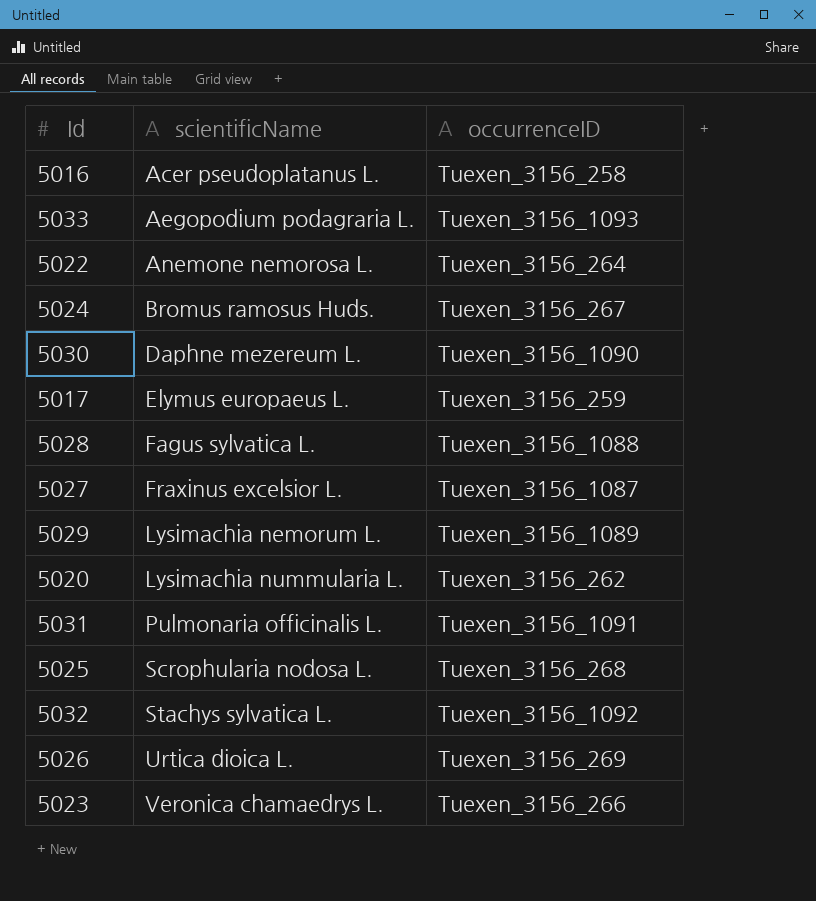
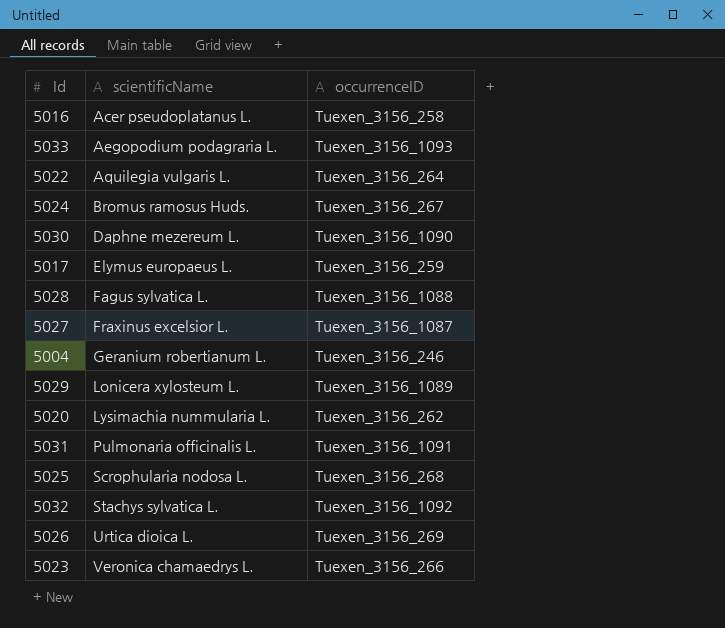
5022 | scientificName: Anemone nemorosa L. -> Aquilegia vulgaris L.
row 5004: none -> Geranium robertianum L. | Tuexen_3156_246
5029 | scientificName: Lysimachia nemorum L. -> Lonicera xylosteum L.

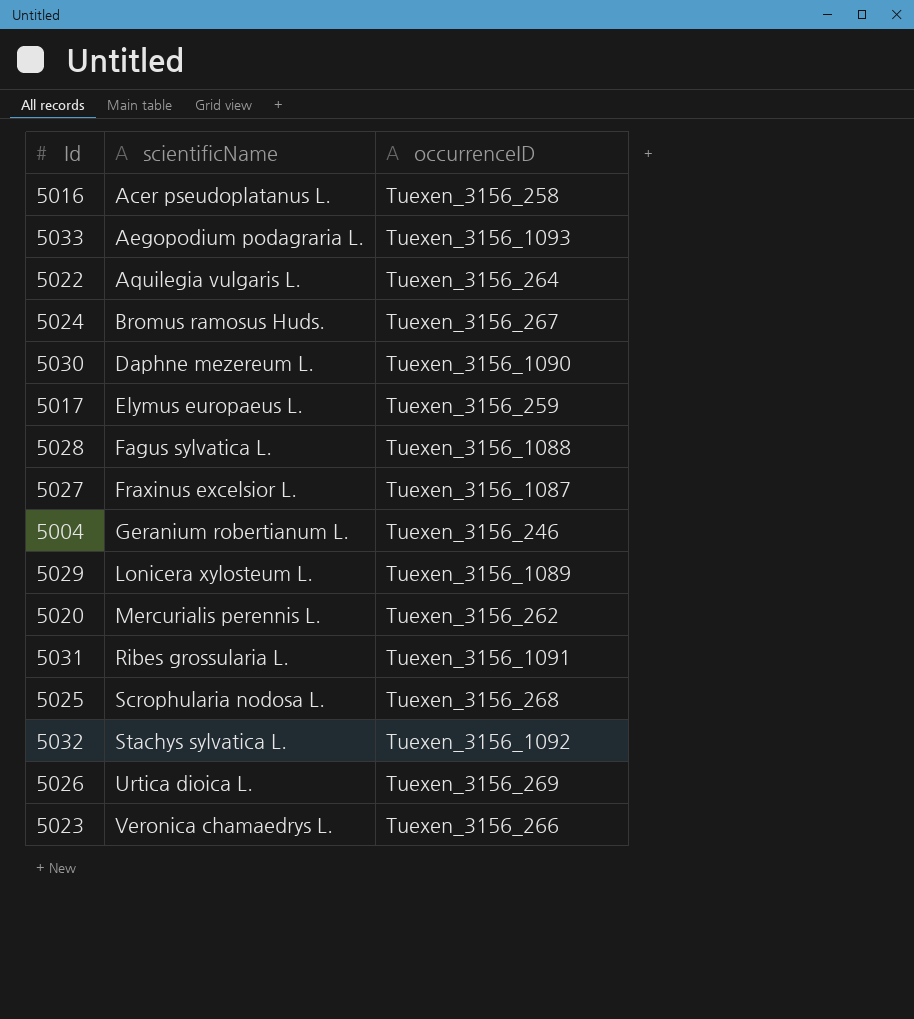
5020 | scientificName: Lysimachia nummularia L. -> Mercurialis perennis L.
5031 | scientificName: Pulmonaria officinalis L. -> Ribes grossularia L.

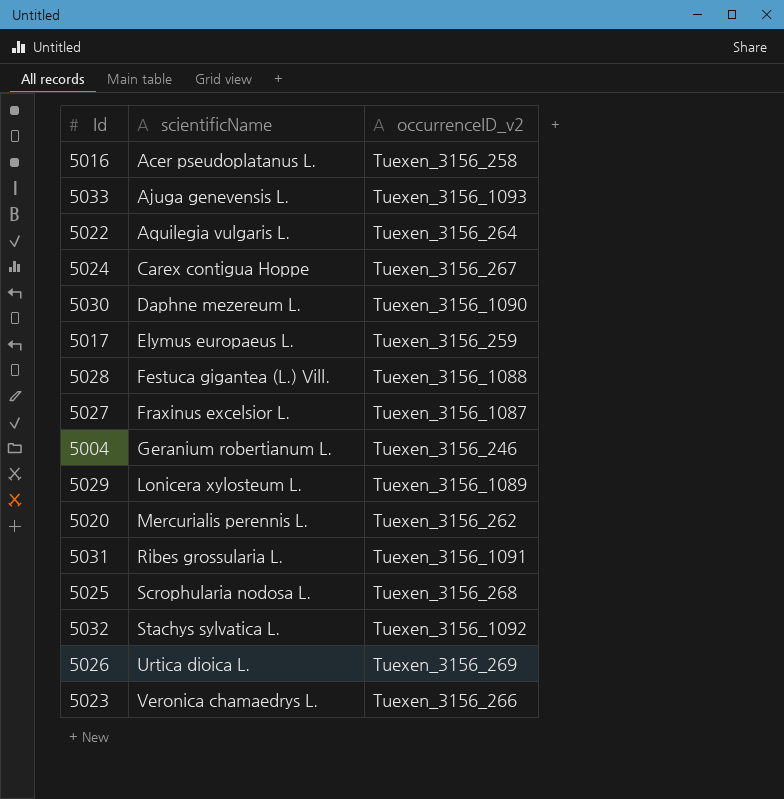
column name: occurrenceID -> occurrenceID_v2
5033 | scientificName: Aegopodium podagraria L. -> Ajuga genevensis L.
5024 | scientificName: Bromus ramosus Huds. -> Carex contigua Hoppe
5028 | scientificName: Fagus sylvatica L. -> Festuca gigantea (L.) Vill.

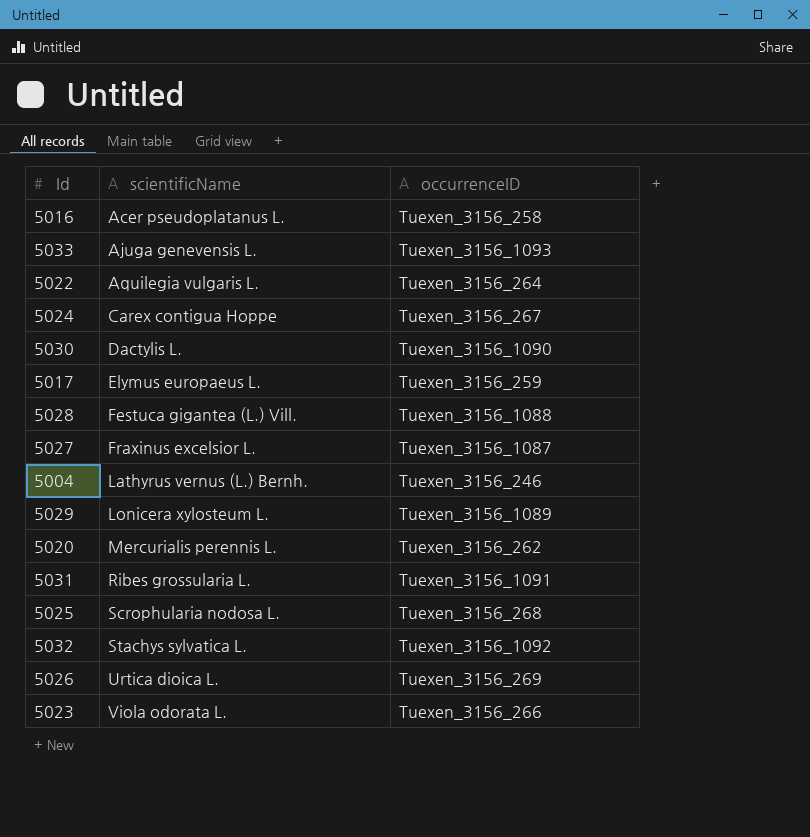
column name: occurrenceID_v2 -> occurrenceID
5030 | scientificName: Daphne mezereum L. -> Dactylis L.
5004 | scientificName: Geranium robertianum L. -> Lathyrus vernus (L.) Bernh.
5023 | scientificName: Veronica chamaedrys L. -> Viola odorata L.

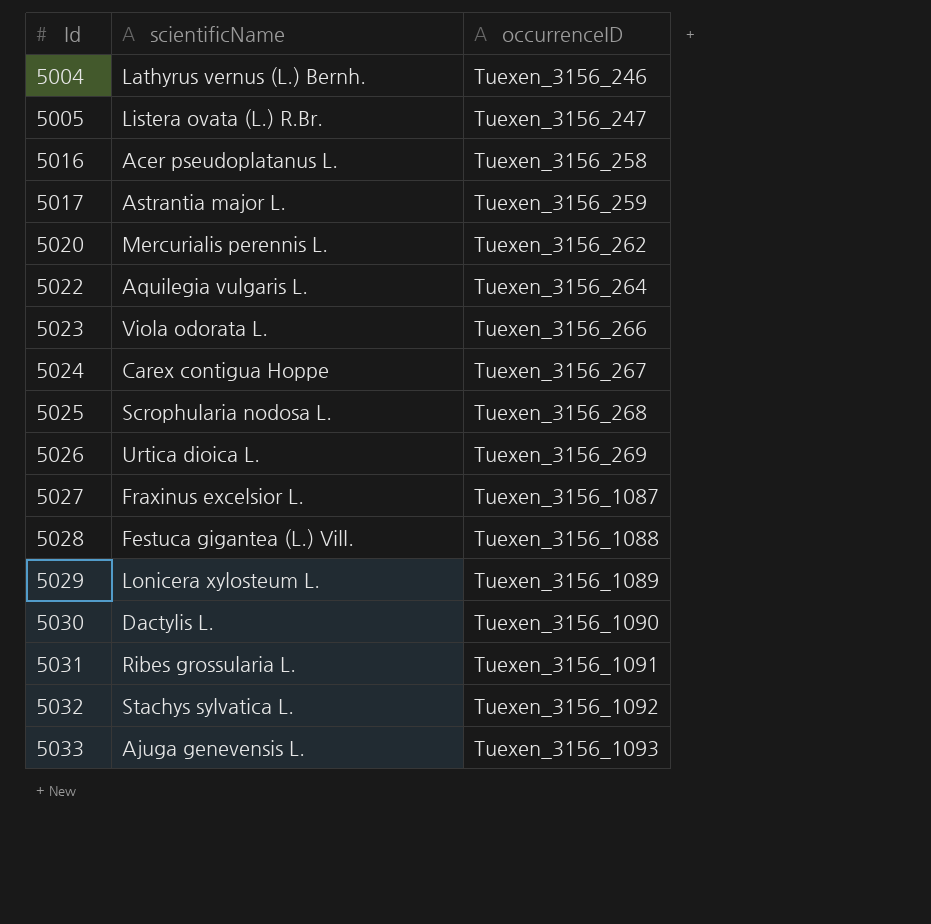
row order: scientificName ascending -> Id ascending
row 5005: none -> Listera ovata (L.) R.Br. | Tuexen_3156_247
5017 | scientificName: Elymus europaeus L. -> Astrantia major L.

